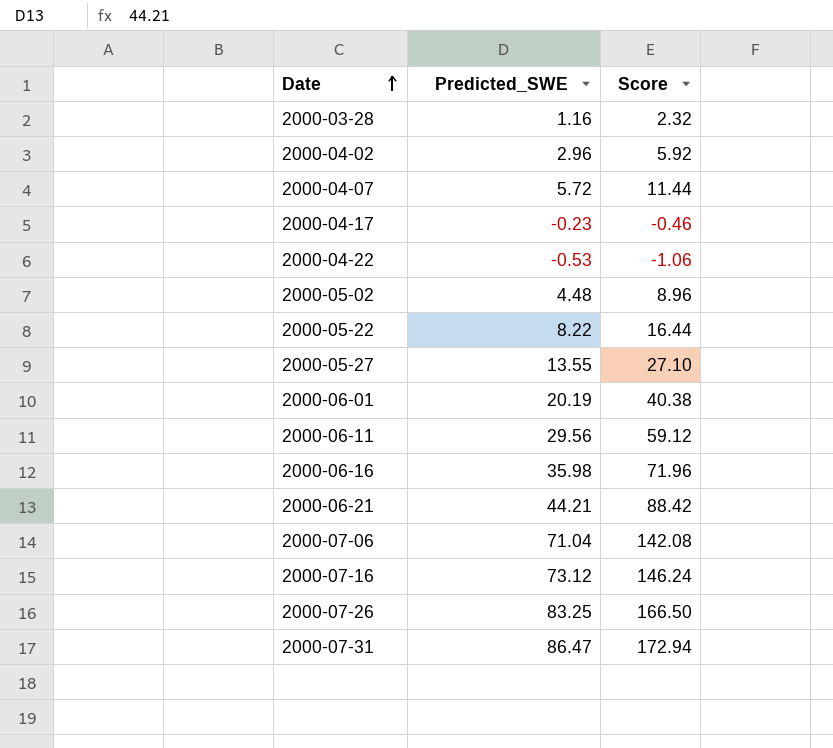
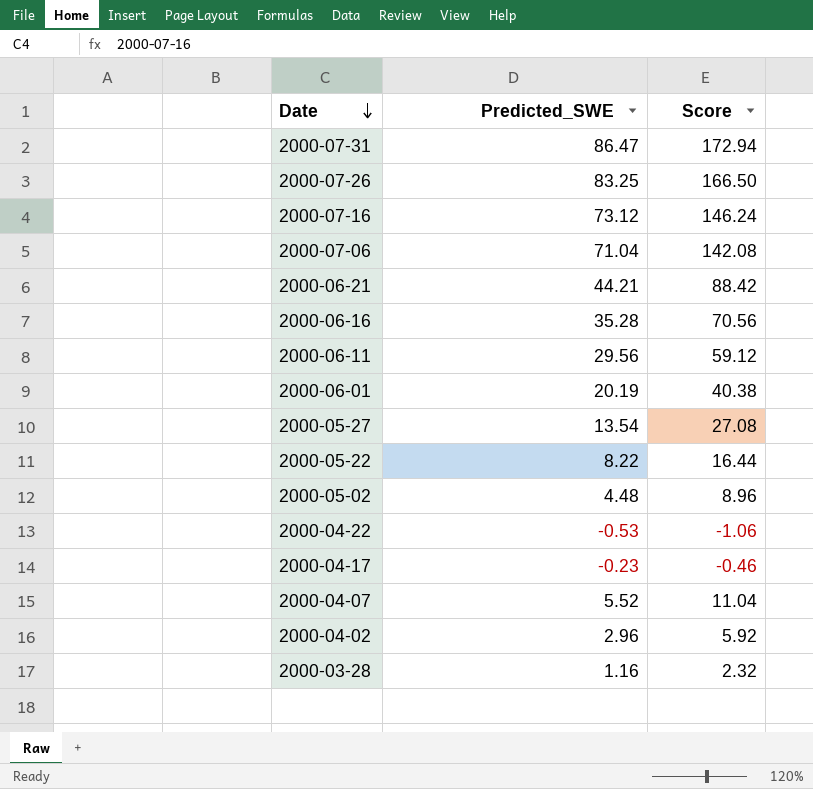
row order: Date ascending -> Date descending
2000-06-16 | Predicted_SWE: 35.98 -> 35.28
2000-06-16 | Score: 71.96 -> 70.56
2000-05-27 | Predicted_SWE: 13.55 -> 13.54
2000-05-27 | Score: 27.10 -> 27.08
2000-04-07 | Predicted_SWE: 5.72 -> 5.52
2000-04-07 | Score: 11.44 -> 11.04

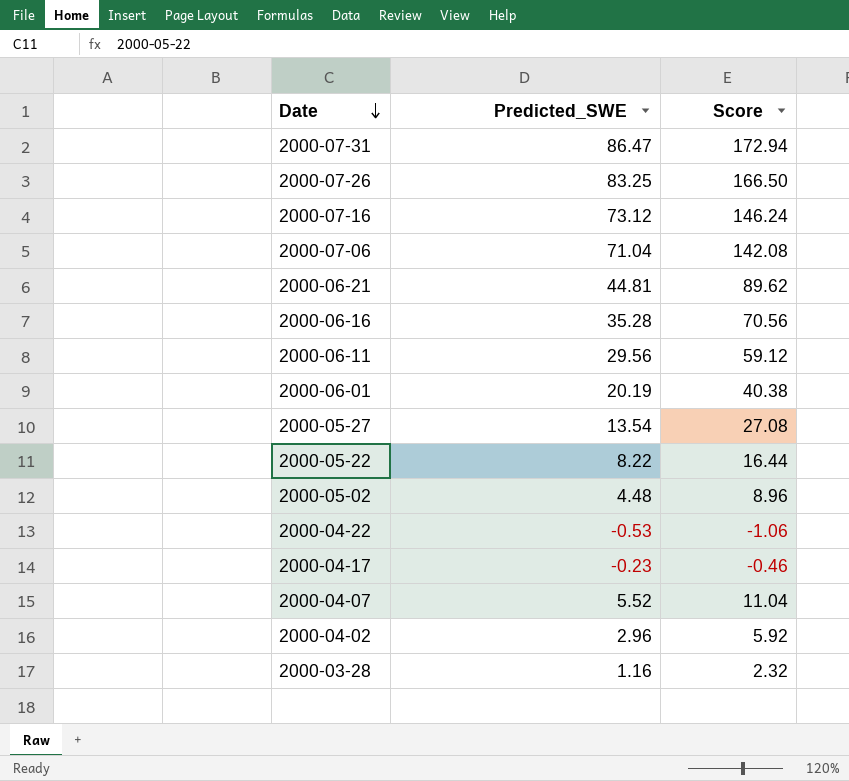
2000-06-21 | Predicted_SWE: 44.21 -> 44.81
2000-06-21 | Score: 88.42 -> 89.62

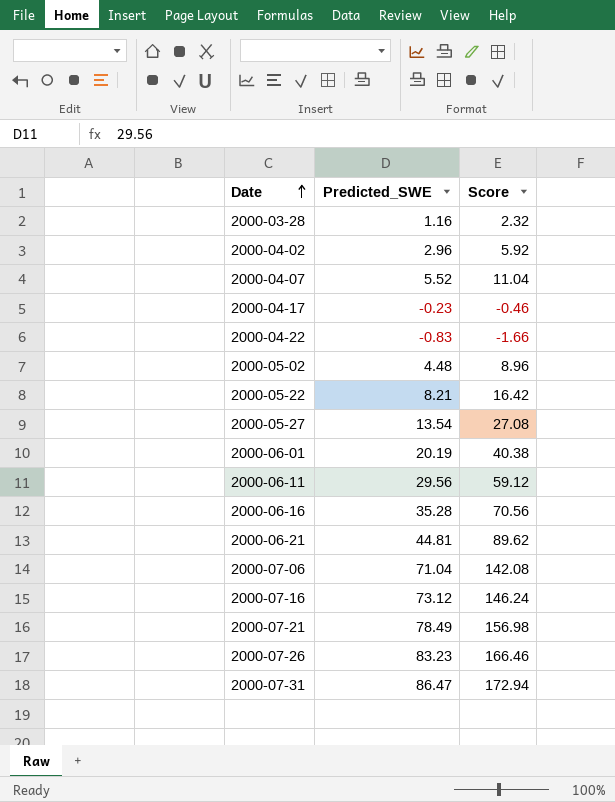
row order: Date descending -> Date ascending
2000-04-22 | Predicted_SWE: -0.53 -> -0.83
2000-04-22 | Score: -1.06 -> -1.66
2000-05-22 | Predicted_SWE: 8.22 -> 8.21
2000-05-22 | Score: 16.44 -> 16.42
row 2000-07-21: none -> 78.49 | 156.98
2000-07-26 | Predicted_SWE: 83.25 -> 83.23
2000-07-26 | Score: 166.50 -> 166.46

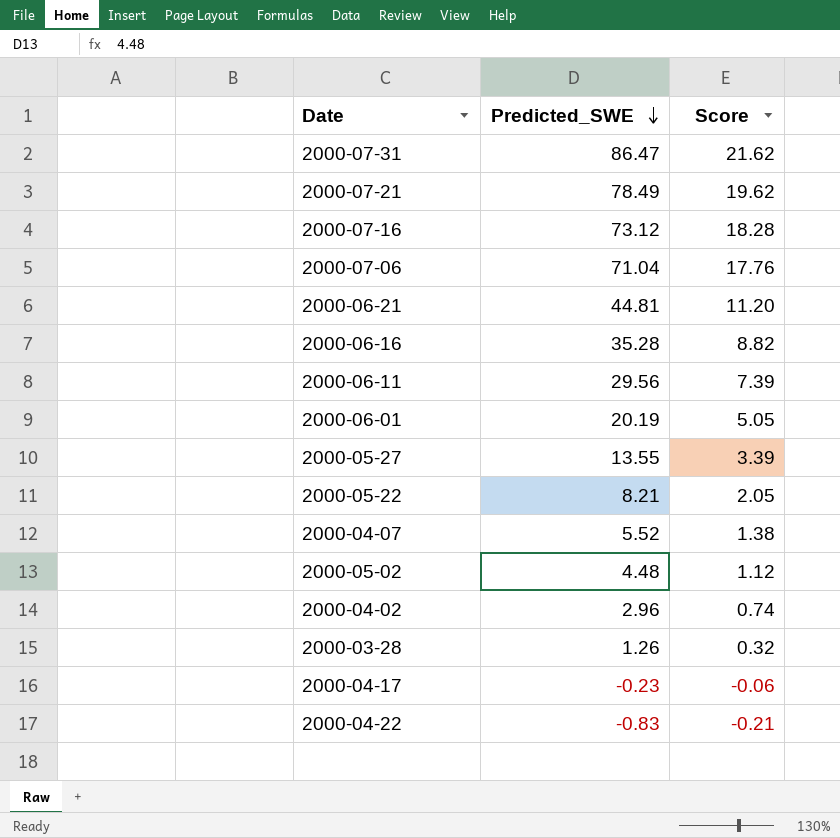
row order: Date ascending -> Predicted_SWE descending
column Score | formula: [Predicted_SWE] * 2 -> [Predicted_SWE] * 0.25
row 2000-07-26: 83.23 | 166.46 -> none
2000-05-27 | Predicted_SWE: 13.54 -> 13.55
2000-03-28 | Predicted_SWE: 1.16 -> 1.26

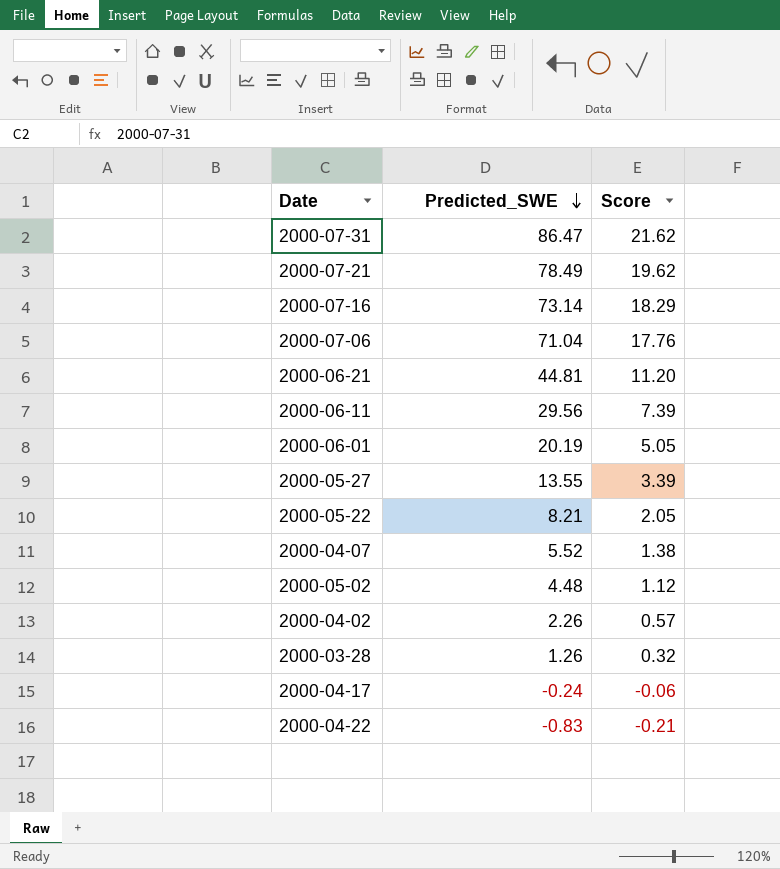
row 2000-06-16: 35.28 | 8.82 -> none
2000-07-16 | Predicted_SWE: 73.12 -> 73.14
2000-07-16 | Score: 18.28 -> 18.29
2000-04-02 | Predicted_SWE: 2.96 -> 2.26
2000-04-02 | Score: 0.74 -> 0.57
2000-04-17 | Predicted_SWE: -0.23 -> -0.24

